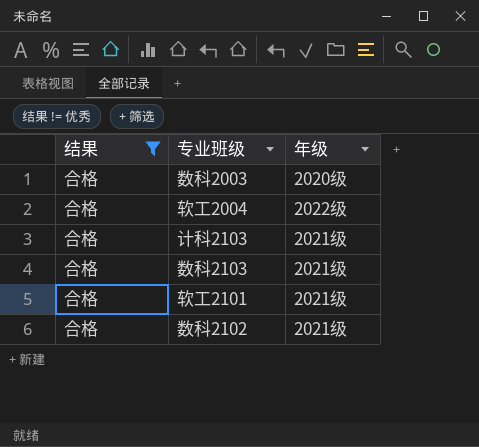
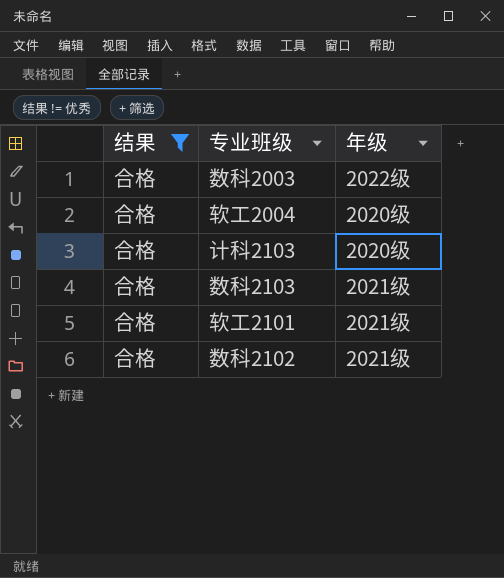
数科2003 | 年级: 2020级 -> 2022级
软工2004 | 年级: 2022级 -> 2020级
计科2103 | 年级: 2021级 -> 2020级

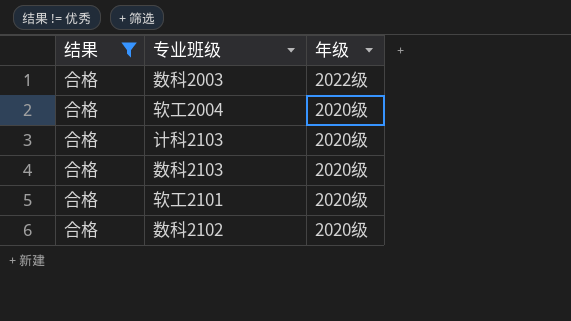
数科2103 | 年级: 2021级 -> 2020级
软工2101 | 年级: 2021级 -> 2020级
数科2102 | 年级: 2021级 -> 2020级

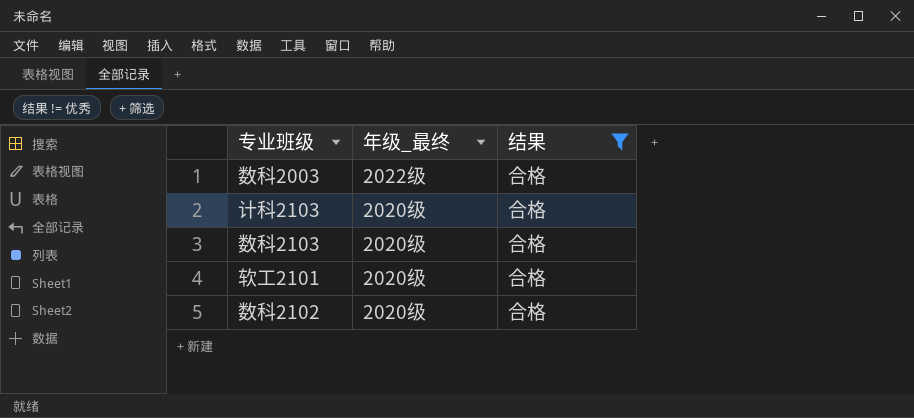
column name: 年级 -> 年级_最终
column 结果 | position: 1 -> 3
row 软工2004: 合格 | 2020级 -> none

